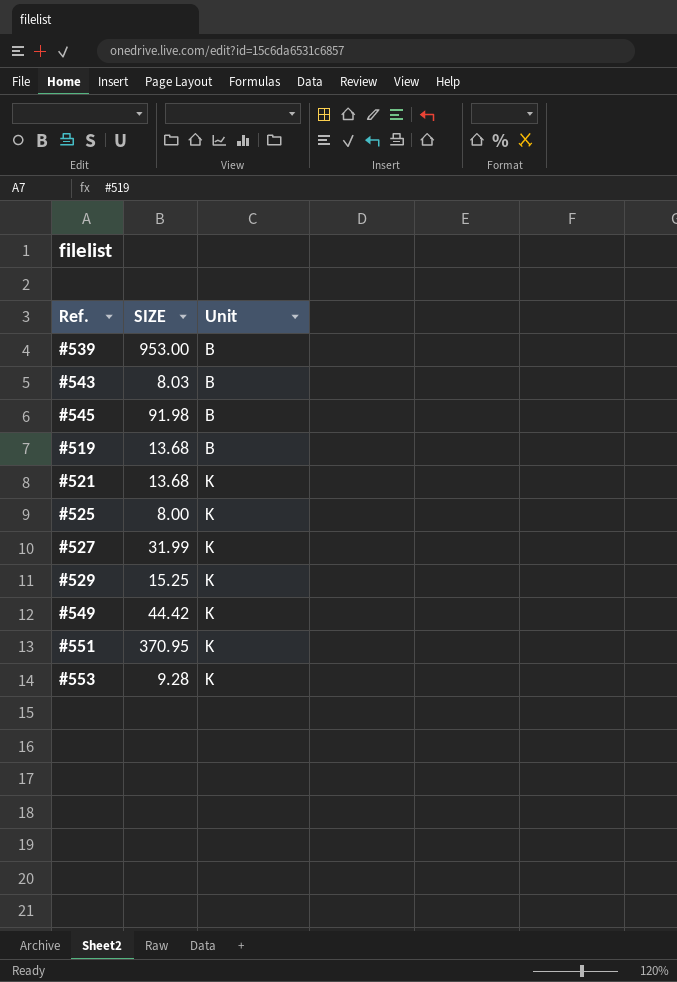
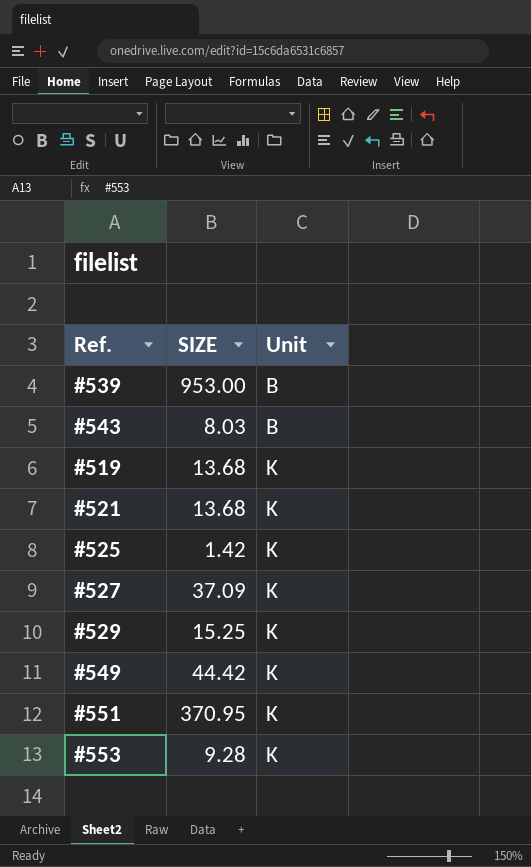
row #545: 91.98 | B -> none
#519 | Unit: B -> K
#525 | SIZE: 8.00 -> 1.42
#527 | SIZE: 31.99 -> 37.09

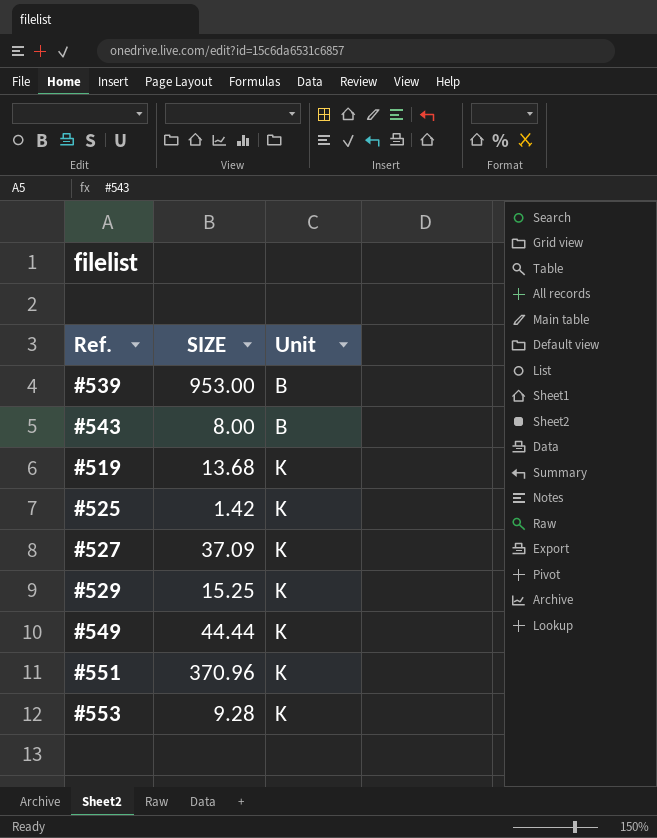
row #521: 13.68 | K -> none
#543 | SIZE: 8.03 -> 8.00
#549 | SIZE: 44.42 -> 44.44
#551 | SIZE: 370.95 -> 370.96

